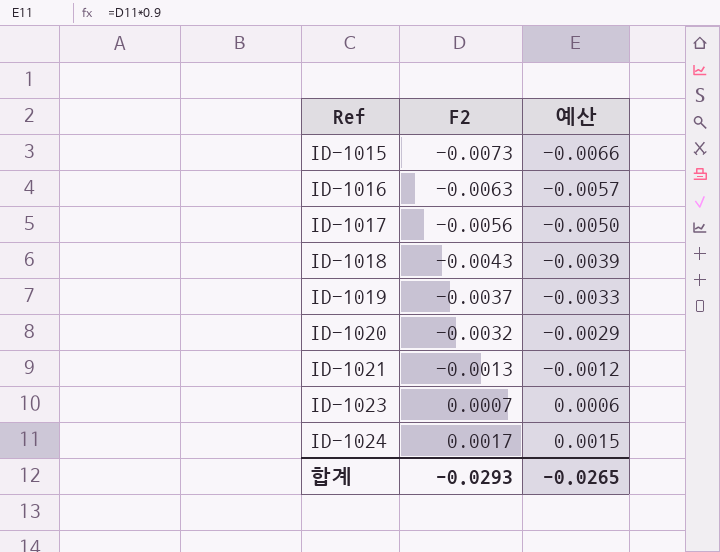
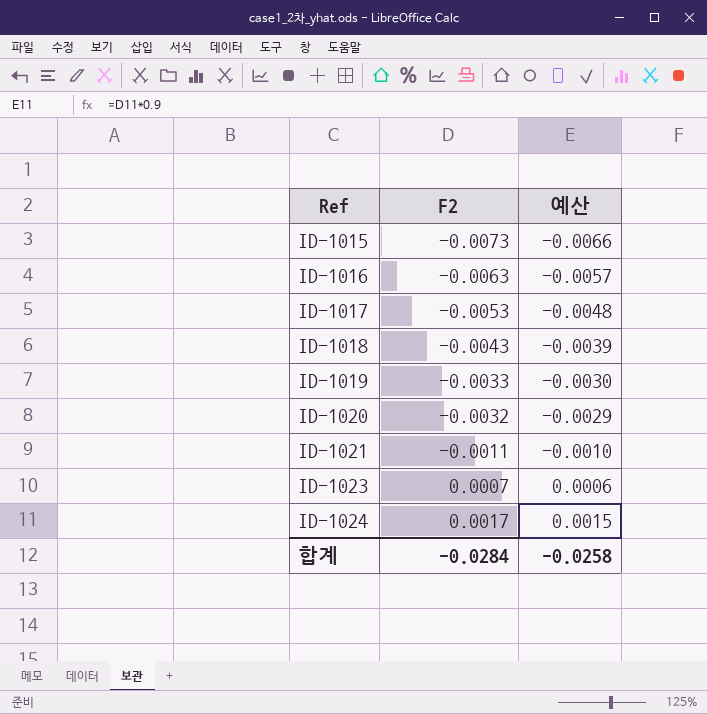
ID-1017 | F2: -0.0056 -> -0.0053
ID-1017 | 예산: -0.0050 -> -0.0048
ID-1019 | F2: -0.0037 -> -0.0033
ID-1019 | 예산: -0.0033 -> -0.0030
ID-1021 | F2: -0.0013 -> -0.0011
ID-1021 | 예산: -0.0012 -> -0.0010
합계 | F2: -0.0293 -> -0.0284
합계 | 예산: -0.0265 -> -0.0258

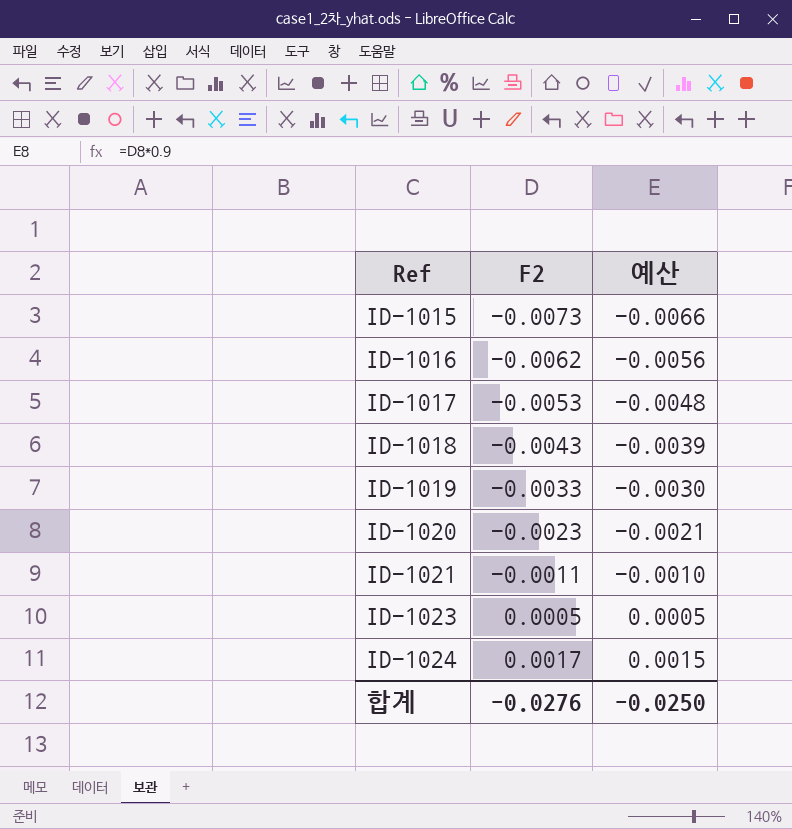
ID-1016 | F2: -0.0063 -> -0.0062
ID-1016 | 예산: -0.0057 -> -0.0056
ID-1020 | F2: -0.0032 -> -0.0023
ID-1020 | 예산: -0.0029 -> -0.0021
ID-1023 | F2: 0.0007 -> 0.0005
ID-1023 | 예산: 0.0006 -> 0.0005
합계 | F2: -0.0284 -> -0.0276
합계 | 예산: -0.0258 -> -0.0250

